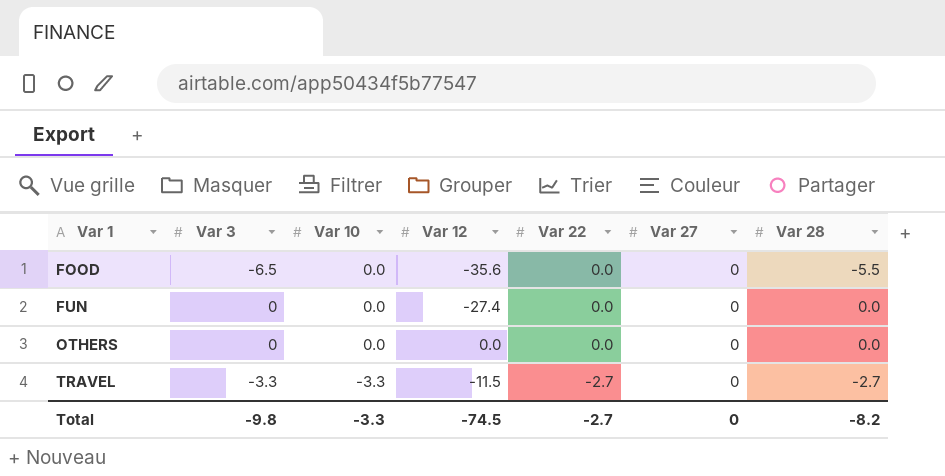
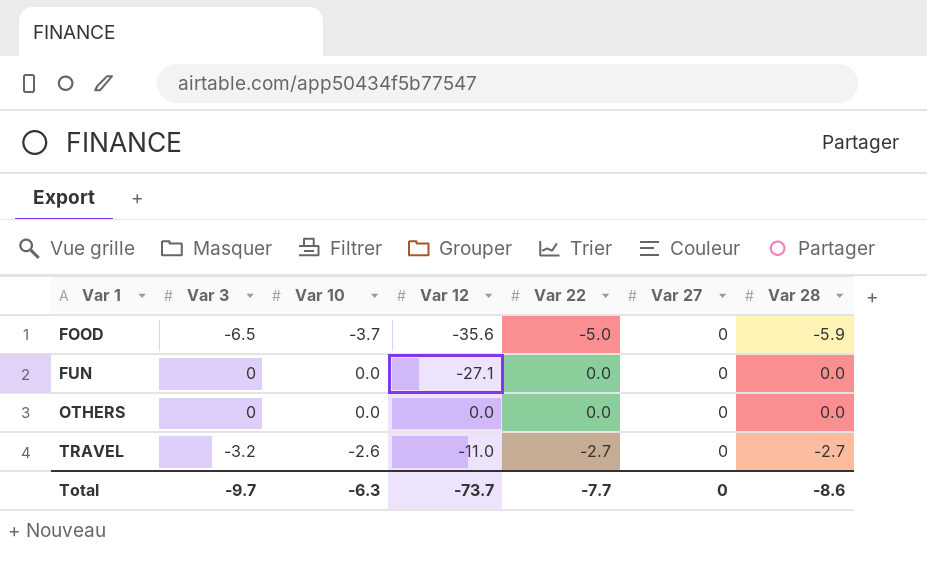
FOOD | Var 10: 0.0 -> -3.7
FOOD | Var 22: 0.0 -> -5.0
FOOD | Var 28: -5.5 -> -5.9
FUN | Var 12: -27.4 -> -27.1
TRAVEL | Var 3: -3.3 -> -3.2
TRAVEL | Var 10: -3.3 -> -2.6
TRAVEL | Var 12: -11.5 -> -11.0
Total | Var 3: -9.8 -> -9.7
Total | Var 10: -3.3 -> -6.3
Total | Var 12: -74.5 -> -73.7
Total | Var 22: -2.7 -> -7.7
Total | Var 28: -8.2 -> -8.6

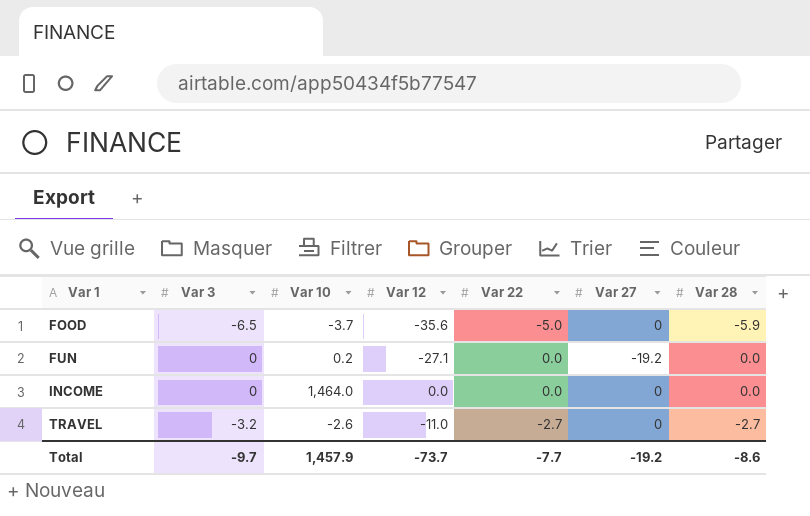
row OTHERS: 0 | 0.0 | 0.0 | 0.0 | 0 | 0.0 -> none
FUN | Var 10: 0.0 -> 0.2
FUN | Var 27: 0 -> -19.2
row INCOME: none -> 0 | 1,464.0 | 0.0 | 0.0 | 0 | 0.0
Total | Var 10: -6.3 -> 1,457.9
Total | Var 27: 0 -> -19.2

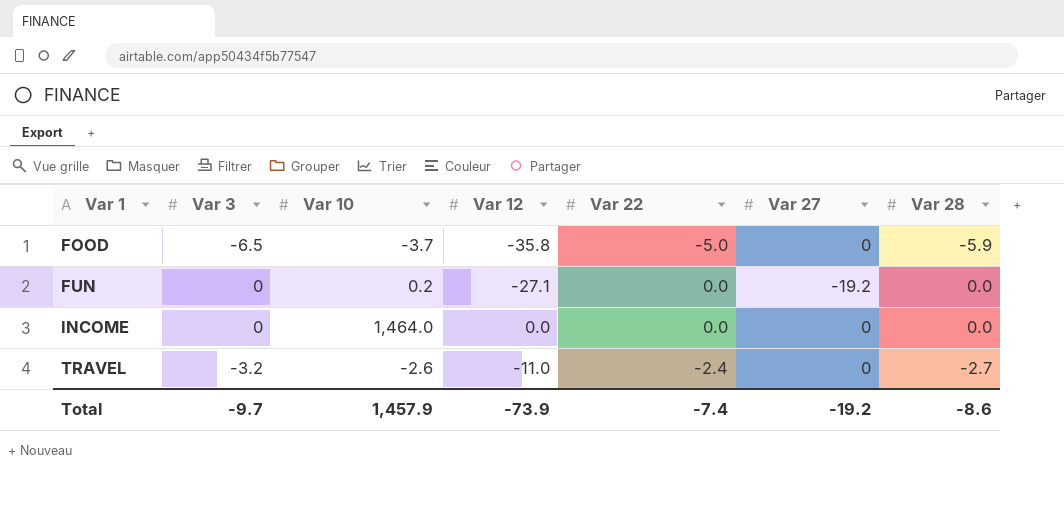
FOOD | Var 12: -35.6 -> -35.8
TRAVEL | Var 22: -2.7 -> -2.4
Total | Var 12: -73.7 -> -73.9
Total | Var 22: -7.7 -> -7.4

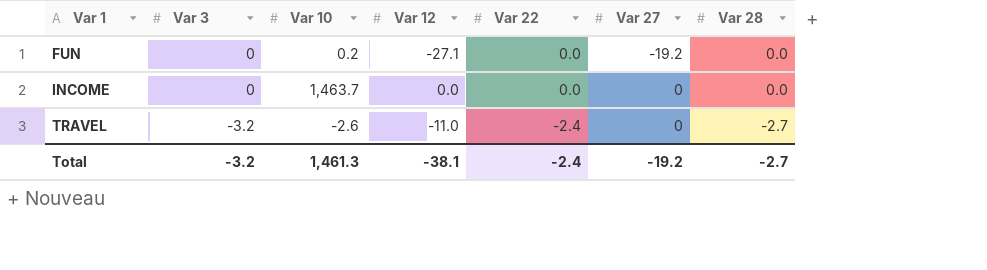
row FOOD: -6.5 | -3.7 | -35.8 | -5.0 | 0 | -5.9 -> none
INCOME | Var 10: 1,464.0 -> 1,463.7
Total | Var 3: -9.7 -> -3.2
Total | Var 10: 1,457.9 -> 1,461.3
Total | Var 12: -73.9 -> -38.1
Total | Var 22: -7.4 -> -2.4
Total | Var 28: -8.6 -> -2.7

